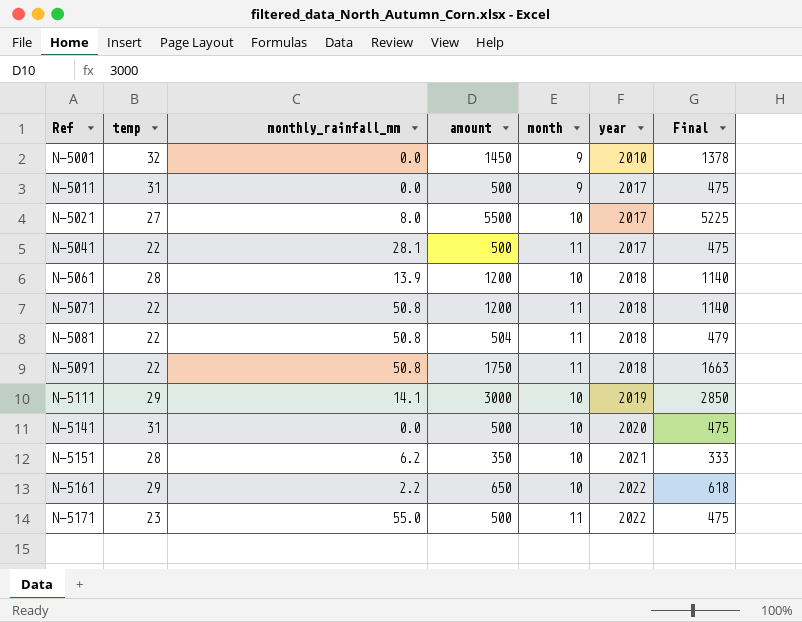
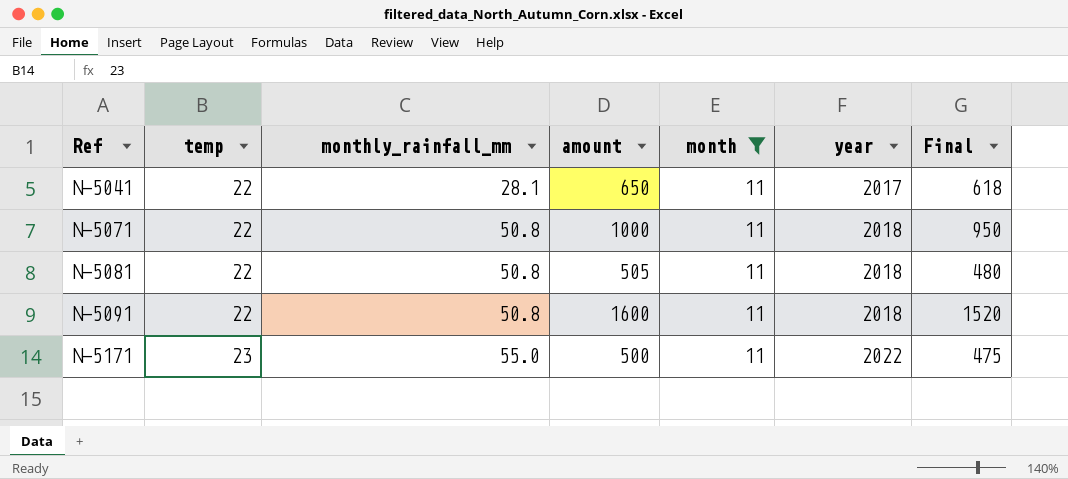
filter: none -> month = 11
N-5041 | amount: 500 -> 650
N-5041 | Final: 475 -> 618
N-5071 | amount: 1200 -> 1000
N-5071 | Final: 1140 -> 950
N-5081 | amount: 504 -> 505
N-5081 | Final: 479 -> 480
N-5091 | amount: 1750 -> 1600
N-5091 | Final: 1663 -> 1520

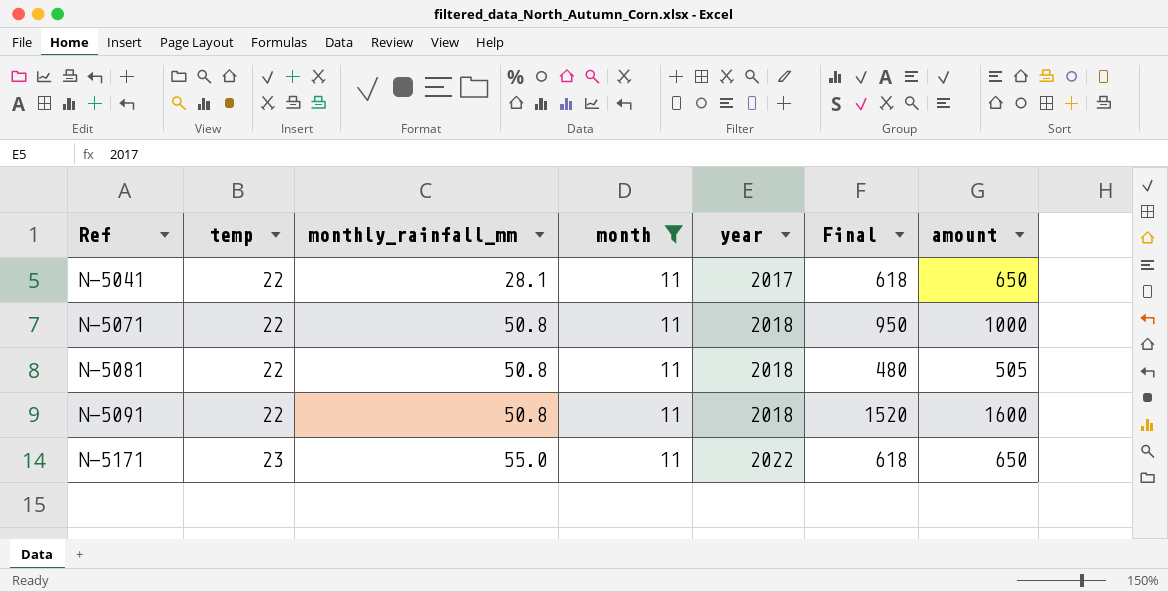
column amount | position: 4 -> 7
N-5171 | Final: 475 -> 618
N-5171 | amount: 500 -> 650

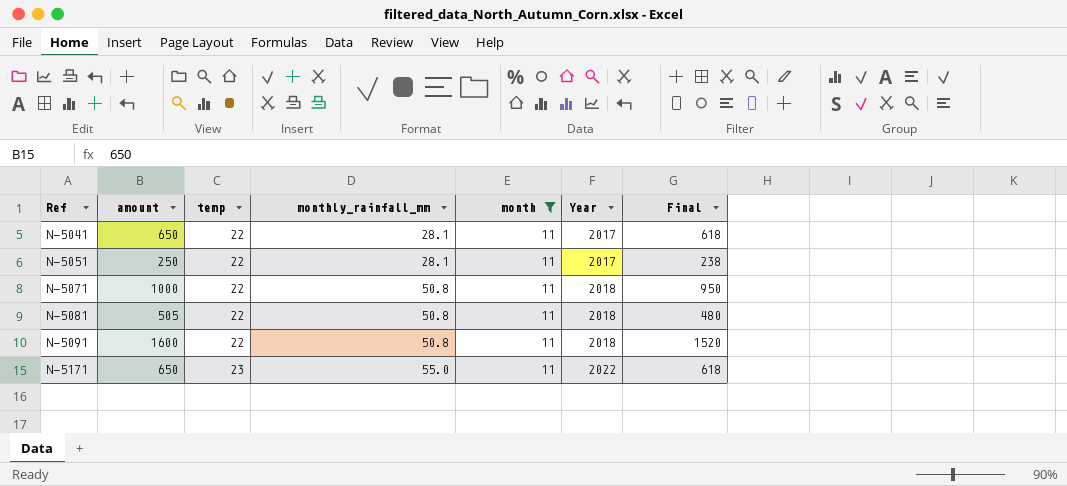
column amount | position: 7 -> 2
column name: year -> Year
row N-5051: none -> 250 | 22 | 28.1 | 11 | 2017 | 238

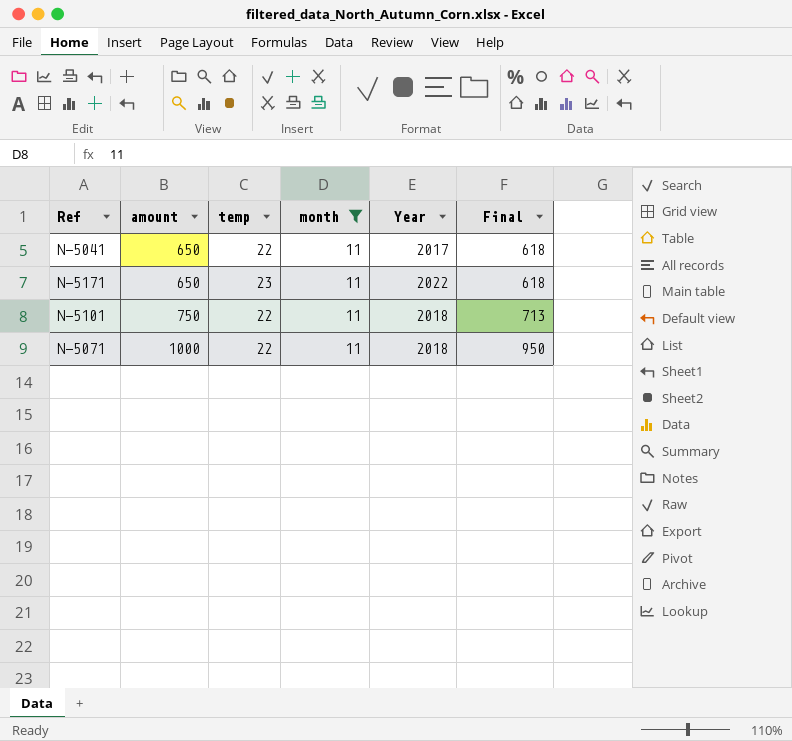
row order: Ref ascending -> amount ascending
column monthly_rainfall_mm | position: 4 -> none
row N-5051: 250 | 22 | 28.1 | 11 | 2017 | 238 -> none
row N-5081: 505 | 22 | 50.8 | 11 | 2018 | 480 -> none
row N-5091: 1600 | 22 | 50.8 | 11 | 2018 | 1520 -> none
row N-5101: none -> 750 | 22 | 11 | 2018 | 713

